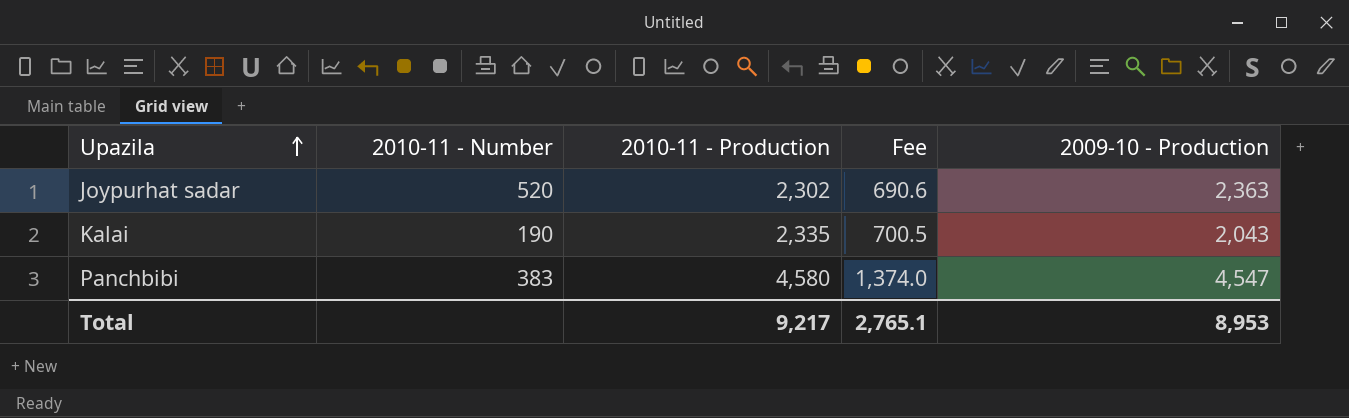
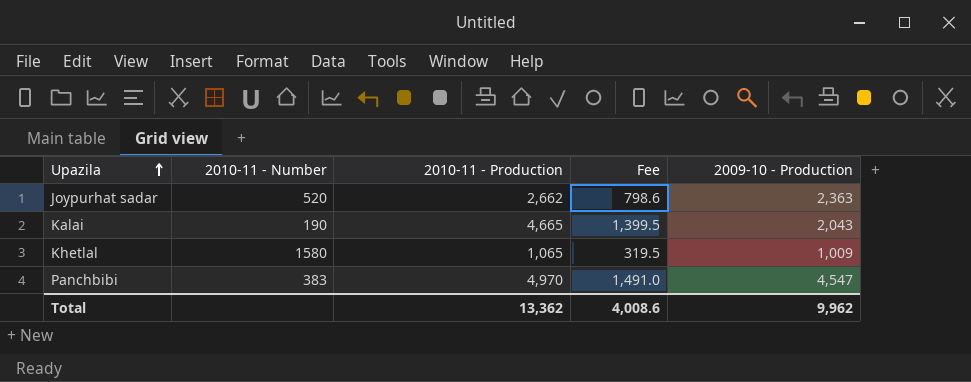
Joypurhat sadar | 2010-11 - Production: 2,302 -> 2,662
Joypurhat sadar | Fee: 690.6 -> 798.6
Kalai | 2010-11 - Production: 2,335 -> 4,665
Kalai | Fee: 700.5 -> 1,399.5
row Khetlal: none -> 1580 | 1,065 | 319.5 | 1,009
Panchbibi | 2010-11 - Production: 4,580 -> 4,970
Panchbibi | Fee: 1,374.0 -> 1,491.0
Total | 2010-11 - Production: 9,217 -> 13,362
Total | Fee: 2,765.1 -> 4,008.6
Total | 2009-10 - Production: 8,953 -> 9,962

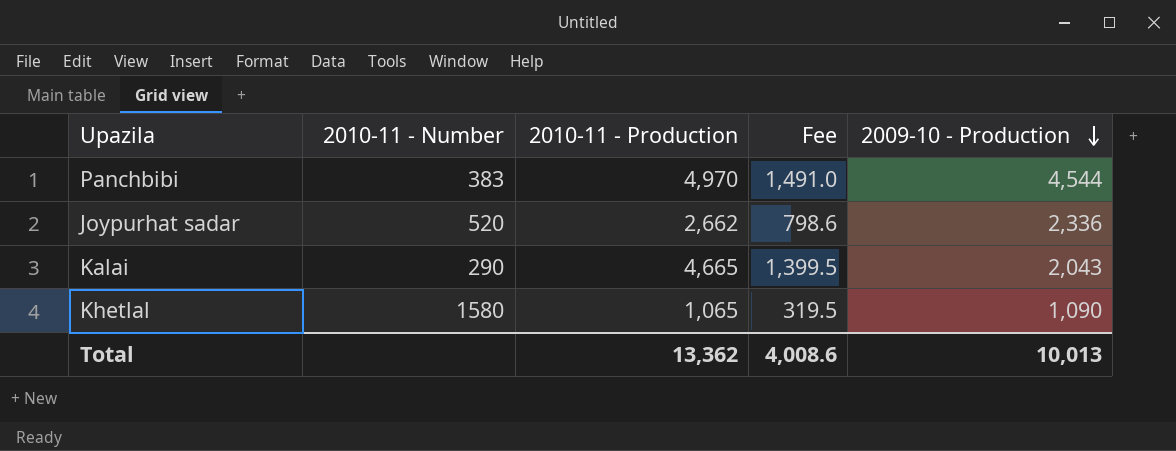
row order: Upazila ascending -> 2009-10 - Production descending
Panchbibi | 2009-10 - Production: 4,547 -> 4,544
Joypurhat sadar | 2009-10 - Production: 2,363 -> 2,336
Kalai | 2010-11 - Number: 190 -> 290
Khetlal | 2009-10 - Production: 1,009 -> 1,090
Total | 2009-10 - Production: 9,962 -> 10,013

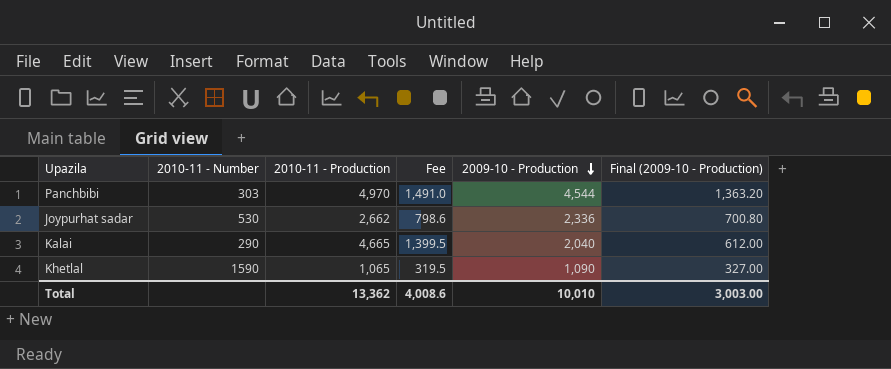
column Final (2009-10 - Production) | formula: none -> [2009-10 - Production] * 0.3
Panchbibi | 2010-11 - Number: 383 -> 303
Joypurhat sadar | 2010-11 - Number: 520 -> 530
Kalai | 2009-10 - Production: 2,043 -> 2,040
Khetlal | 2010-11 - Number: 1580 -> 1590
Total | 2009-10 - Production: 10,013 -> 10,010

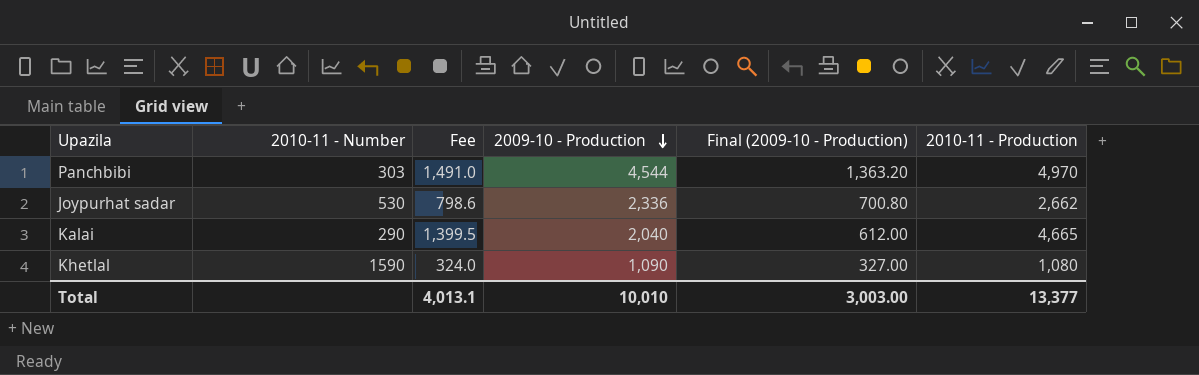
column 2010-11 - Production | position: 3 -> 6
Khetlal | Fee: 319.5 -> 324.0
Khetlal | 2010-11 - Production: 1,065 -> 1,080
Total | Fee: 4,008.6 -> 4,013.1
Total | 2010-11 - Production: 13,362 -> 13,377

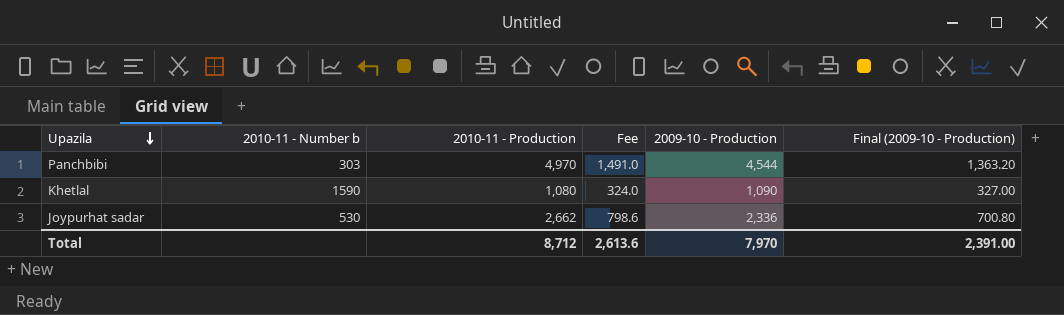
row order: 2009-10 - Production descending -> Upazila descending
column name: 2010-11 - Number -> 2010-11 - Number b
column 2010-11 - Production | position: 6 -> 3
row Kalai: 290 | 1,399.5 | 2,040 | 612.00 | 4,665 -> none
Total | 2010-11 - Production: 13,377 -> 8,712
Total | Fee: 4,013.1 -> 2,613.6
Total | 2009-10 - Production: 10,010 -> 7,970
Total | Final (2009-10 - Production): 3,003.00 -> 2,391.00

